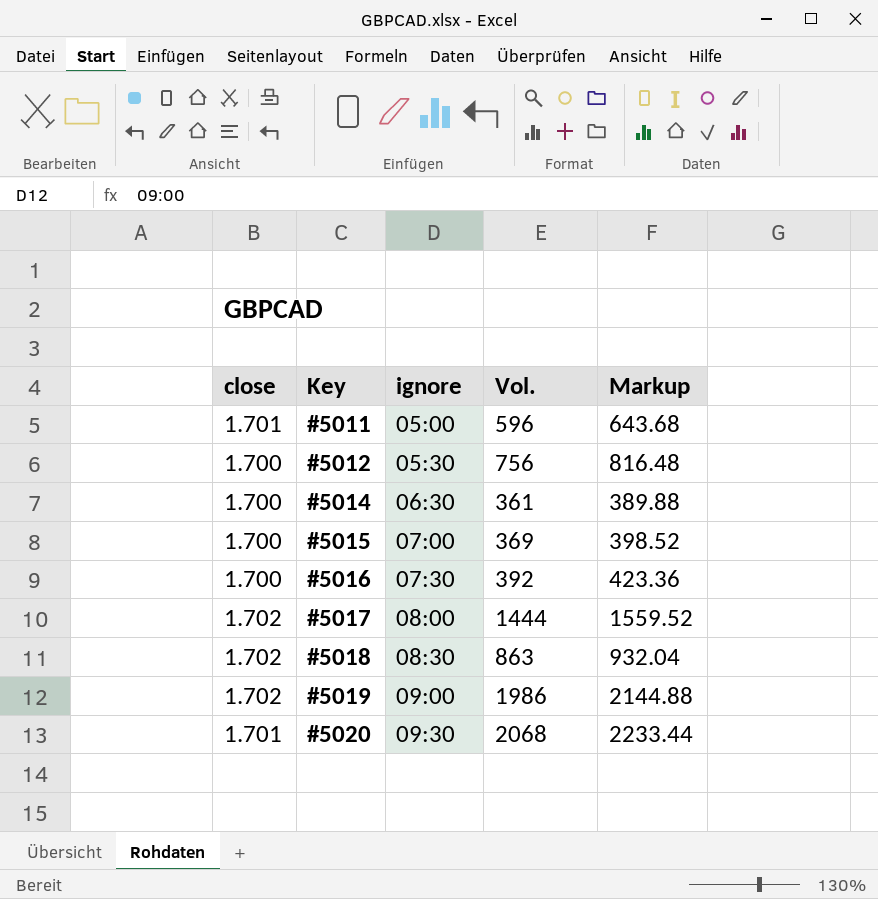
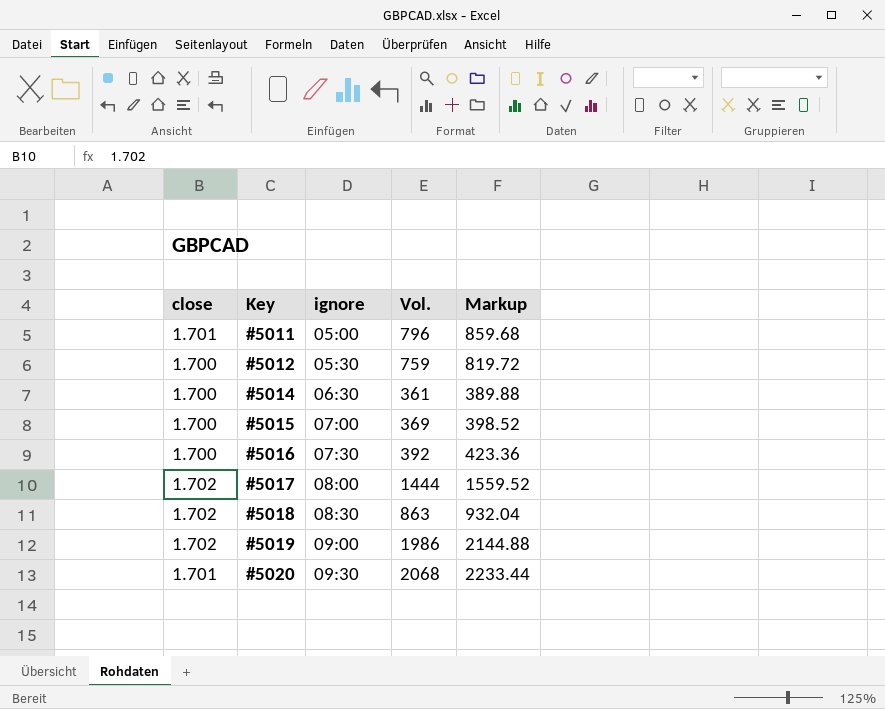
#5011 | Vol.: 596 -> 796
#5011 | Markup: 643.68 -> 859.68
#5012 | Vol.: 756 -> 759
#5012 | Markup: 816.48 -> 819.72

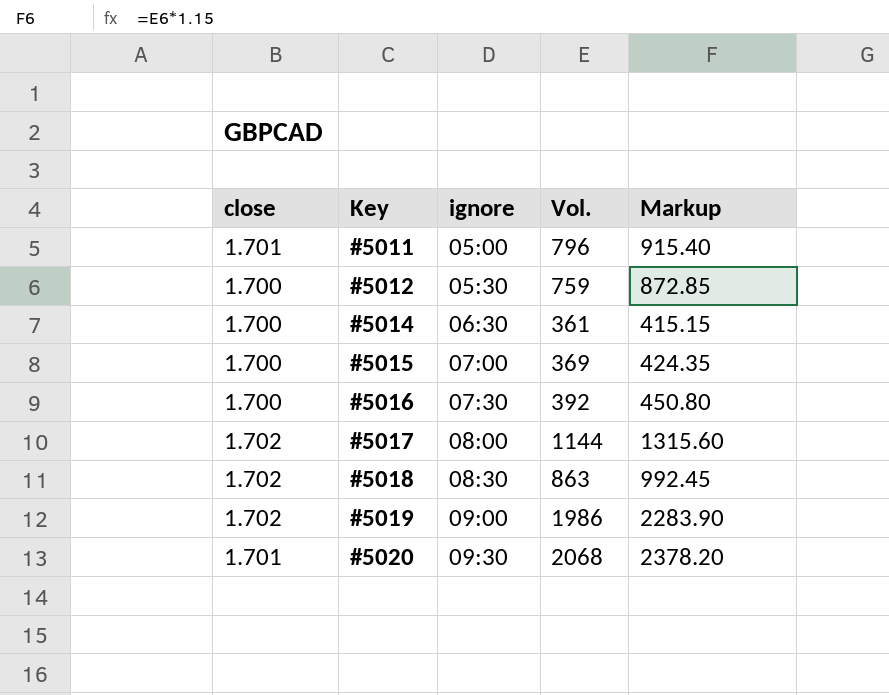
column Markup | formula: [Vol.] * 1.08 -> [Vol.] * 1.15
#5017 | Vol.: 1444 -> 1144

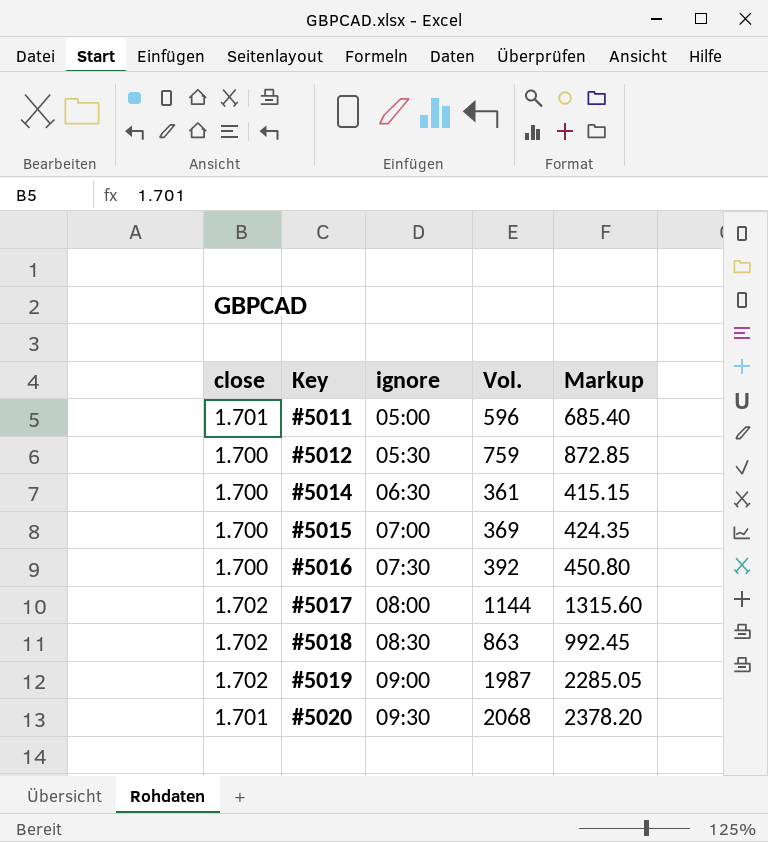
#5011 | Vol.: 796 -> 596
#5011 | Markup: 915.40 -> 685.40
#5019 | Vol.: 1986 -> 1987
#5019 | Markup: 2283.90 -> 2285.05

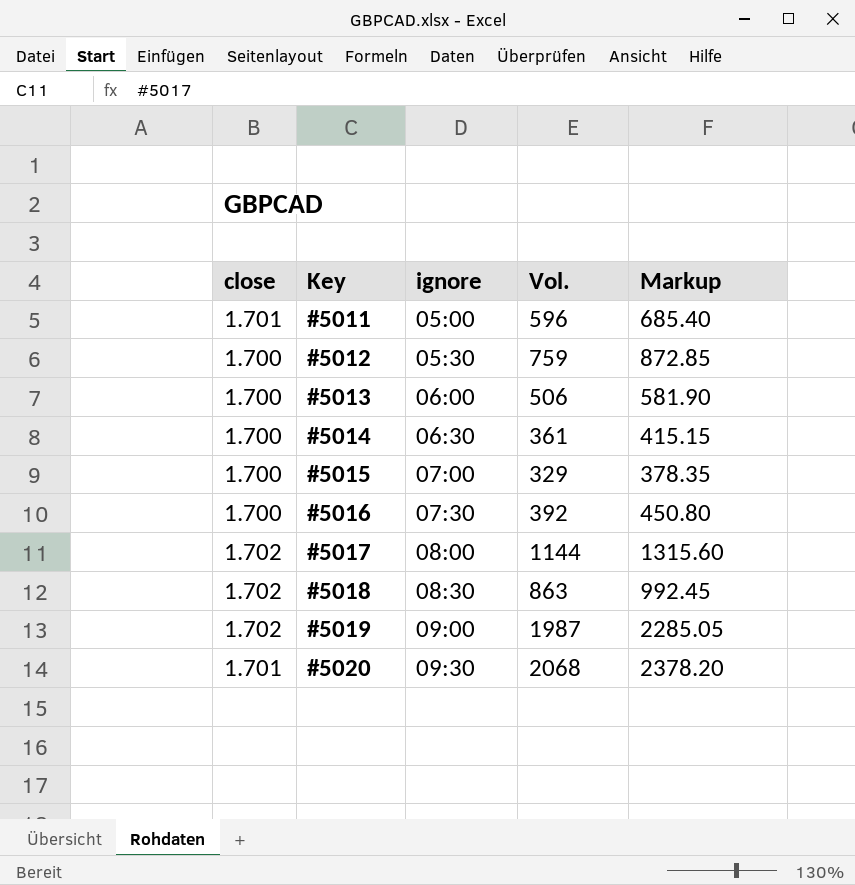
row #5013: none -> 1.700 | 06:00 | 506 | 581.90
#5015 | Vol.: 369 -> 329
#5015 | Markup: 424.35 -> 378.35

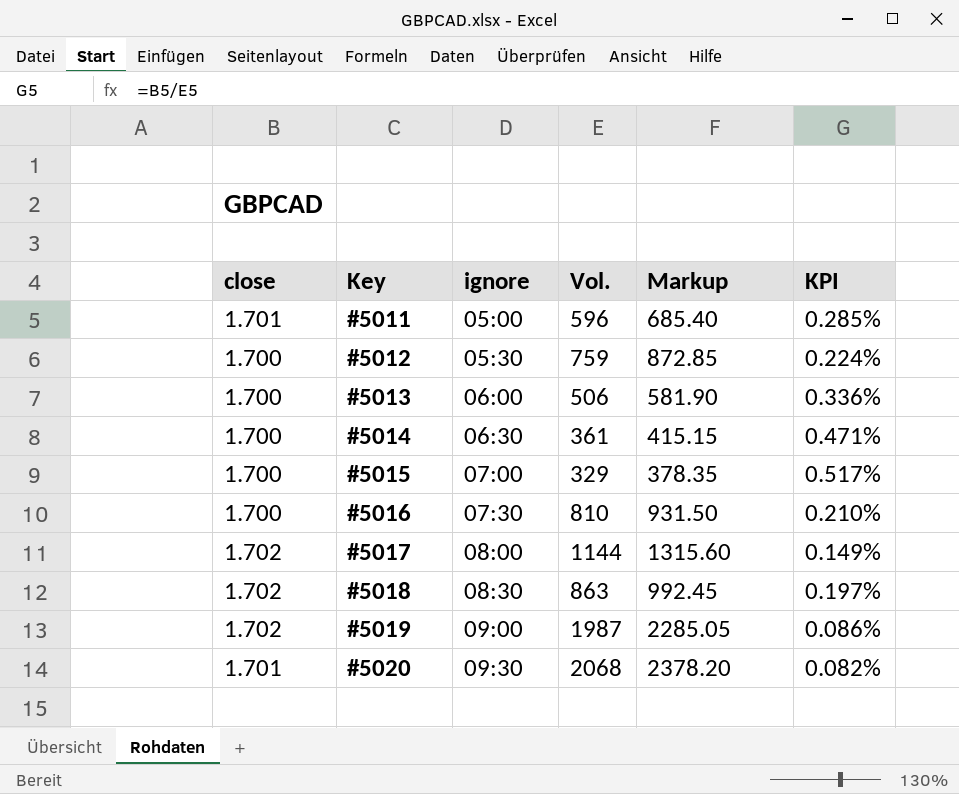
column KPI | formula: none -> [close] / [Vol.]
#5016 | Vol.: 392 -> 810
#5016 | Markup: 450.80 -> 931.50

